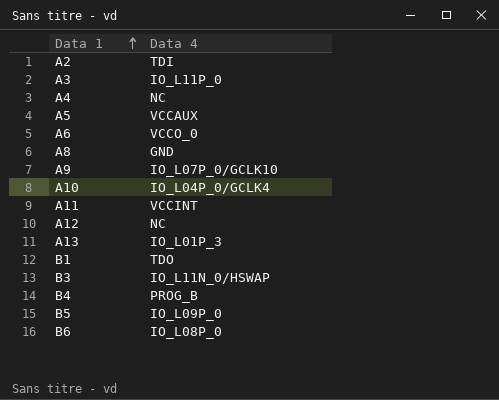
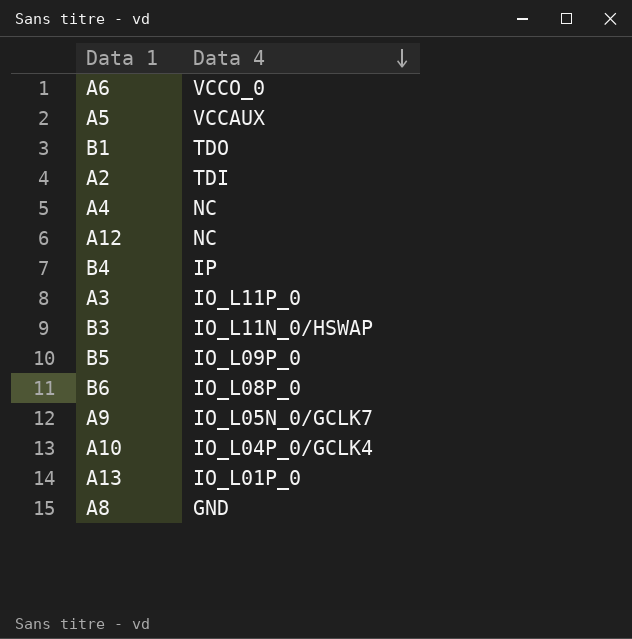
row order: Data 1 ascending -> Data 4 descending
row A11: VCCINT -> none
B4 | Data 4: PROG_B -> IP
A9 | Data 4: IO_L07P_0/GCLK10 -> IO_L05N_0/GCLK7
A13 | Data 4: IO_L01P_3 -> IO_L01P_0

